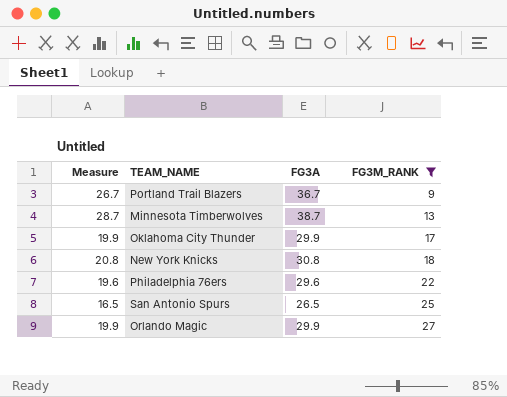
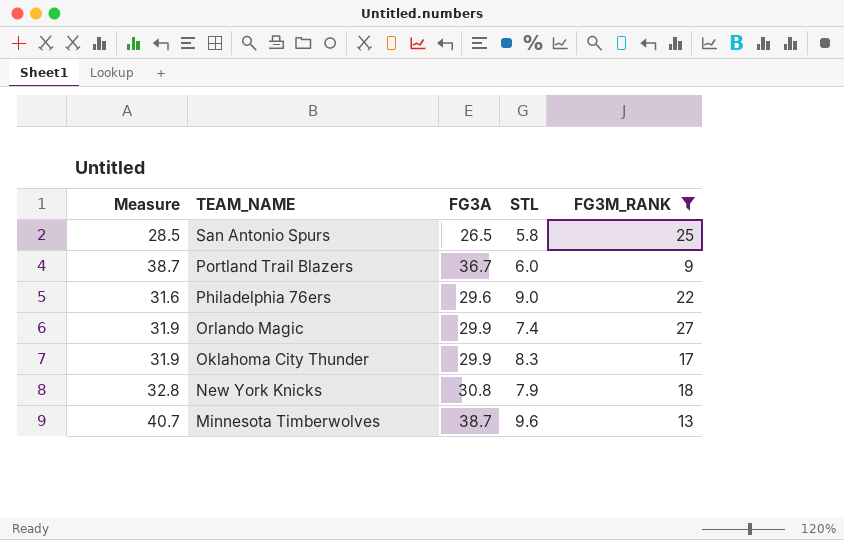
row order: FG3M_RANK ascending -> TEAM_NAME descending
column Measure | formula: [FG3A] - 10 -> [FG3A] + 2
column STL | position: none -> 4

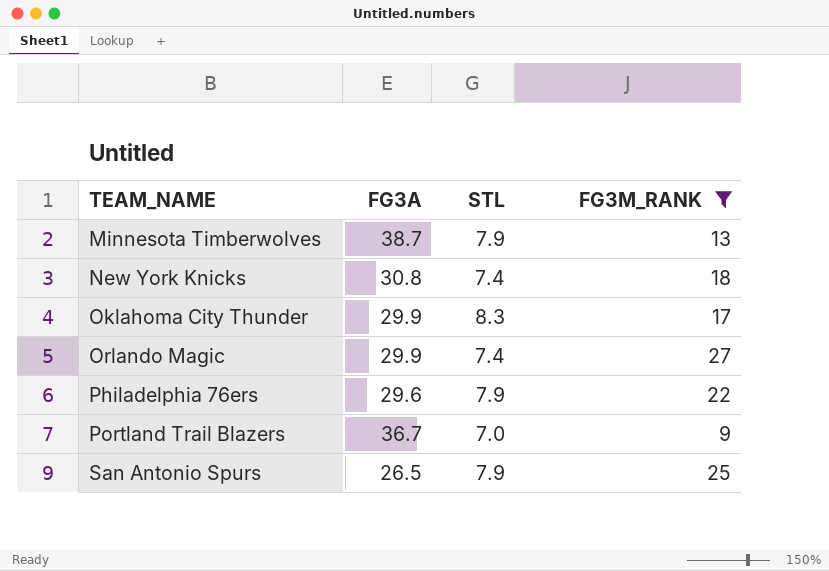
row order: TEAM_NAME descending -> TEAM_NAME ascending
column Measure | formula: [FG3A] + 2 -> none
Minnesota Timberwolves | STL: 9.6 -> 7.9
New York Knicks | STL: 7.9 -> 7.4
Philadelphia 76ers | STL: 9.0 -> 7.9
Portland Trail Blazers | STL: 6.0 -> 7.0
San Antonio Spurs | STL: 5.8 -> 7.9

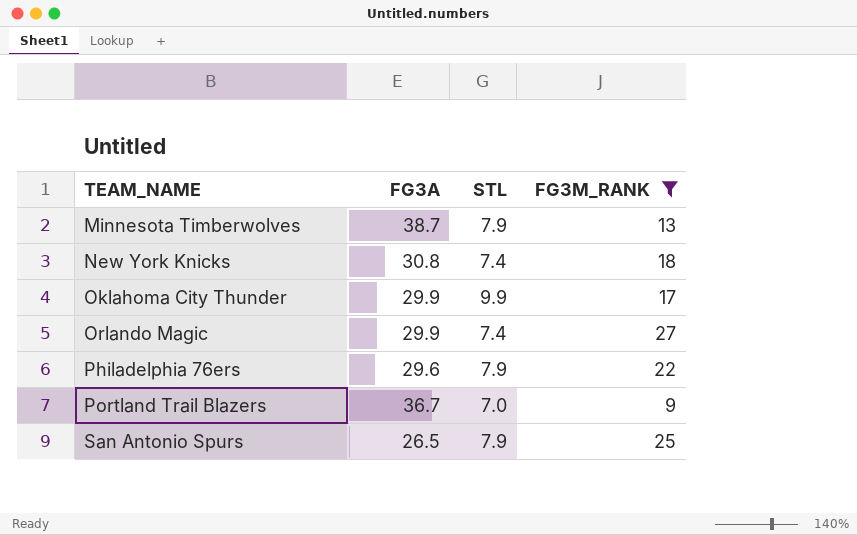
Oklahoma City Thunder | STL: 8.3 -> 9.9

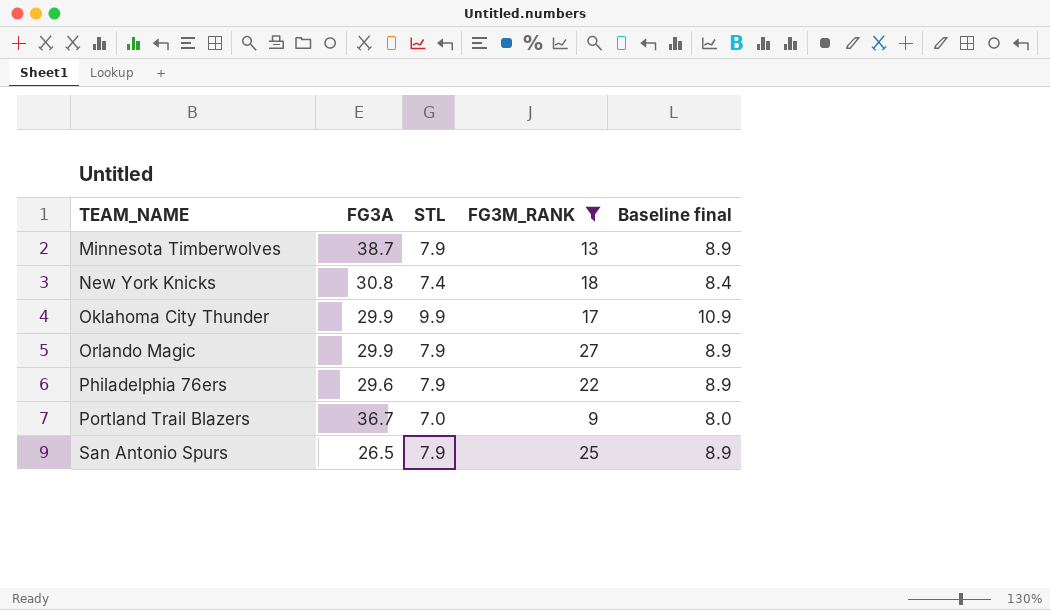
column Baseline final | formula: none -> [STL] + 1
Orlando Magic | STL: 7.4 -> 7.9

